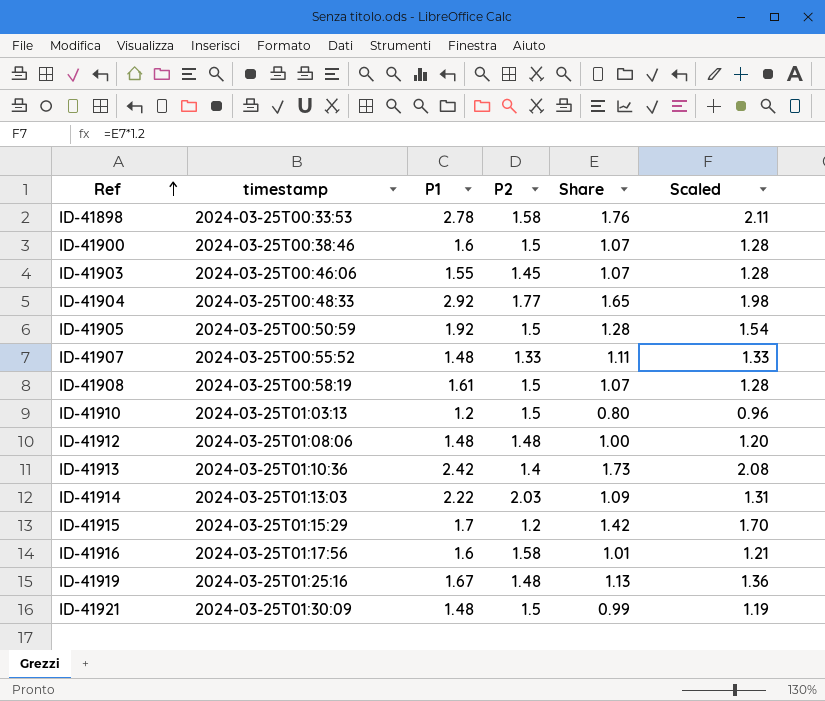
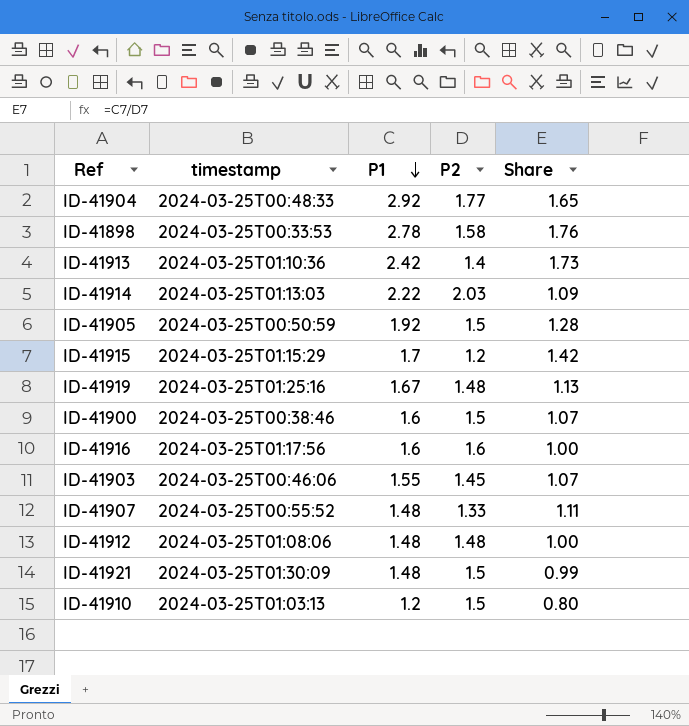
row order: Ref ascending -> P1 descending
column Scaled | formula: [Share] * 1.2 -> none
row ID-41908: 2024-03-25T00:58:19 | 1.61 | 1.5 | 1.07 | 1.28 -> none
ID-41916 | P2: 1.58 -> 1.6
ID-41916 | Share: 1.01 -> 1.00

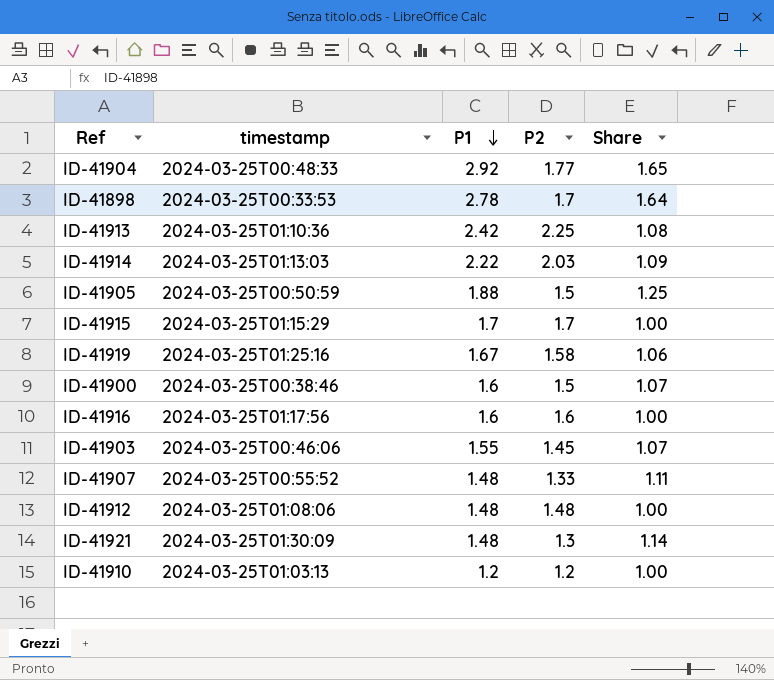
ID-41898 | P2: 1.58 -> 1.7
ID-41898 | Share: 1.76 -> 1.64
ID-41913 | P2: 1.4 -> 2.25
ID-41913 | Share: 1.73 -> 1.08
ID-41905 | P1: 1.92 -> 1.88
ID-41905 | Share: 1.28 -> 1.25
ID-41915 | P2: 1.2 -> 1.7
ID-41915 | Share: 1.42 -> 1.00
ID-41919 | P2: 1.48 -> 1.58
ID-41919 | Share: 1.13 -> 1.06
ID-41921 | P2: 1.5 -> 1.3
ID-41921 | Share: 0.99 -> 1.14
ID-41910 | P2: 1.5 -> 1.2
ID-41910 | Share: 0.80 -> 1.00

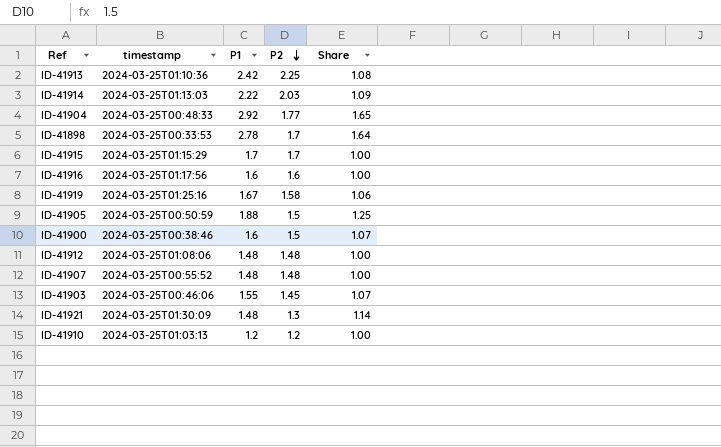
row order: P1 descending -> P2 descending
ID-41907 | P2: 1.33 -> 1.48
ID-41907 | Share: 1.11 -> 1.00

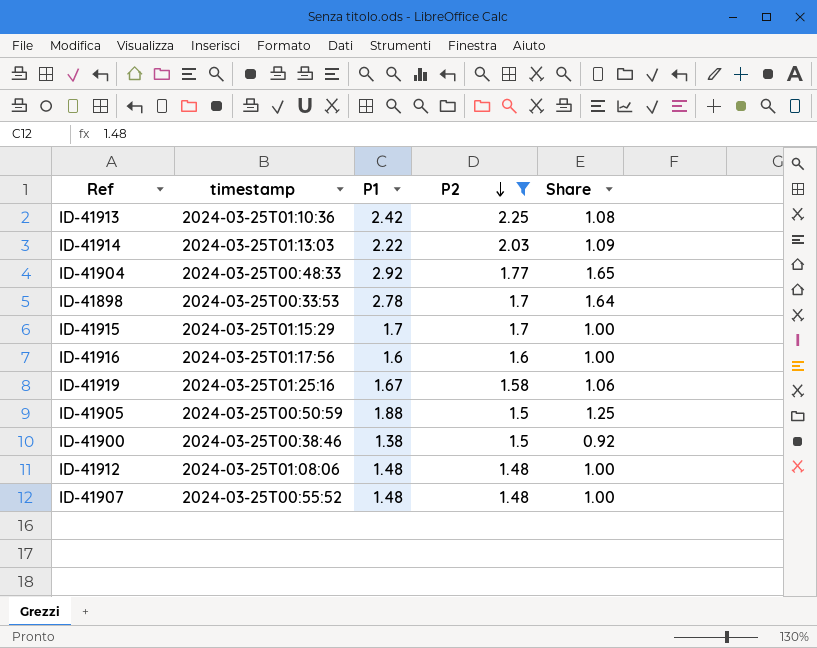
filter: none -> P2 >= 1.48
ID-41900 | P1: 1.6 -> 1.38
ID-41900 | Share: 1.07 -> 0.92

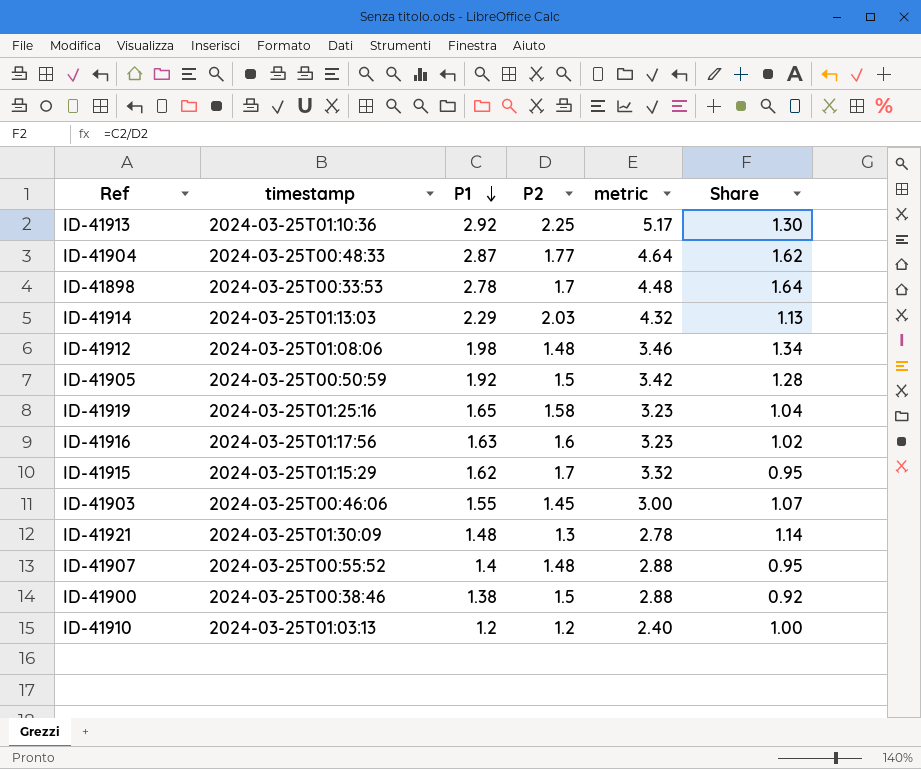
filter: P2 >= 1.48 -> none
row order: P2 descending -> P1 descending
column metric | formula: none -> [P1] + [P2]
ID-41913 | P1: 2.42 -> 2.92
ID-41913 | Share: 1.08 -> 1.30
ID-41904 | P1: 2.92 -> 2.87
ID-41904 | Share: 1.65 -> 1.62
ID-41914 | P1: 2.22 -> 2.29
ID-41914 | Share: 1.09 -> 1.13
ID-41912 | P1: 1.48 -> 1.98
ID-41912 | Share: 1.00 -> 1.34
ID-41905 | P1: 1.88 -> 1.92
ID-41905 | Share: 1.25 -> 1.28
ID-41919 | P1: 1.67 -> 1.65
ID-41919 | Share: 1.06 -> 1.04
ID-41916 | P1: 1.6 -> 1.63
ID-41916 | Share: 1.00 -> 1.02
ID-41915 | P1: 1.7 -> 1.62
ID-41915 | Share: 1.00 -> 0.95
ID-41907 | P1: 1.48 -> 1.4
ID-41907 | Share: 1.00 -> 0.95

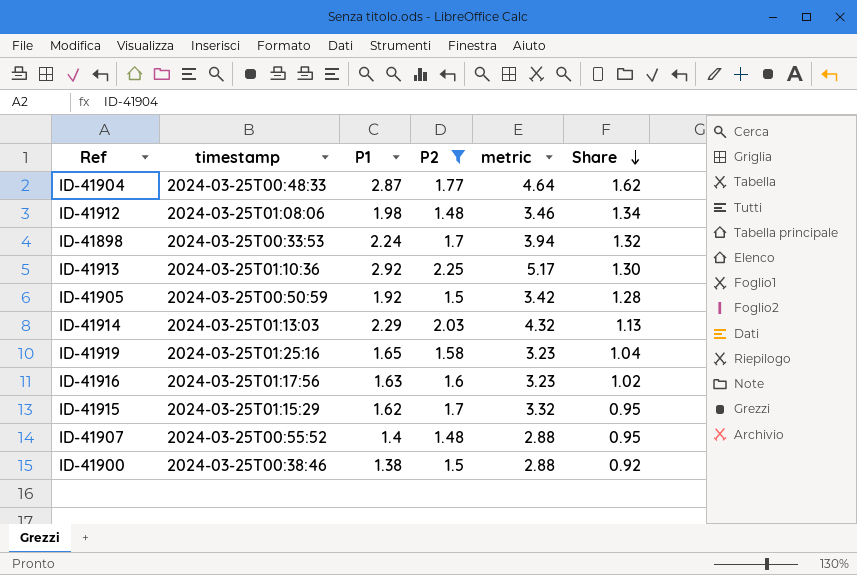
filter: none -> P2 >= 1.48
row order: P1 descending -> Share descending
ID-41898 | P1: 2.78 -> 2.24
ID-41898 | metric: 4.48 -> 3.94
ID-41898 | Share: 1.64 -> 1.32

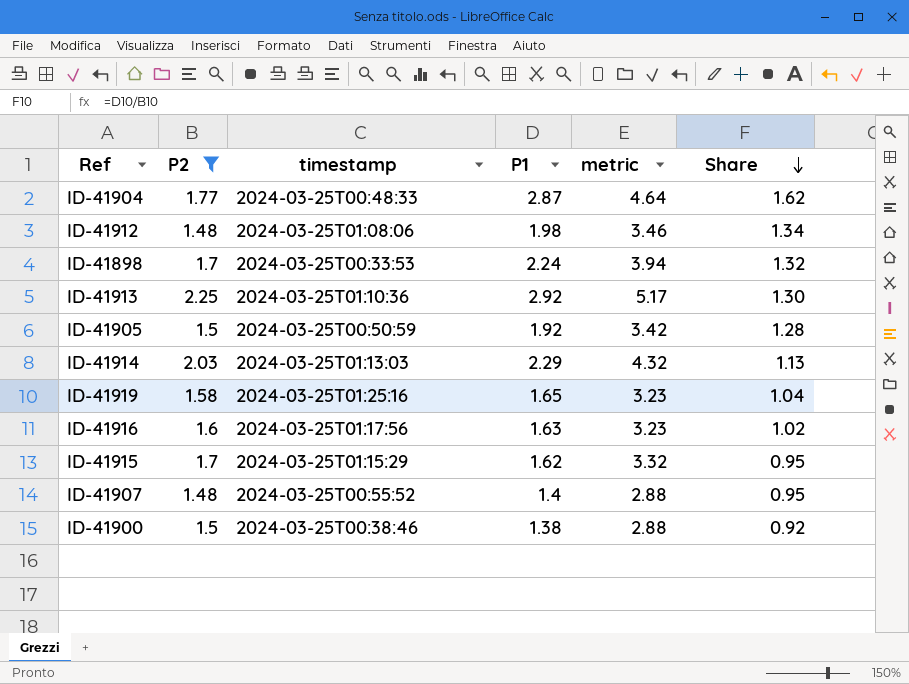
column P2 | position: 4 -> 2

